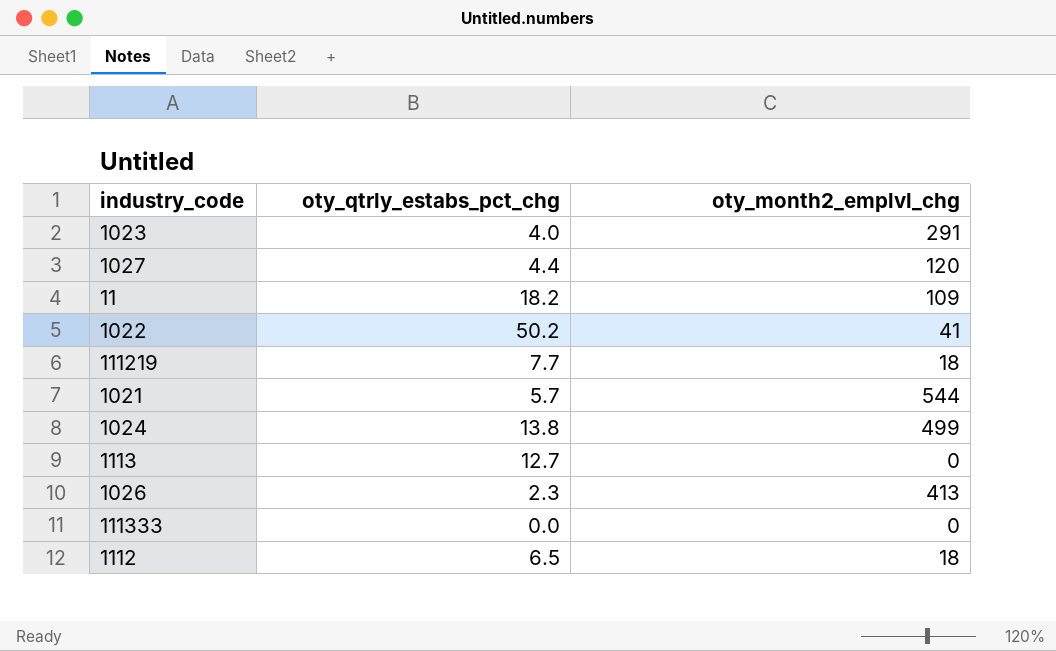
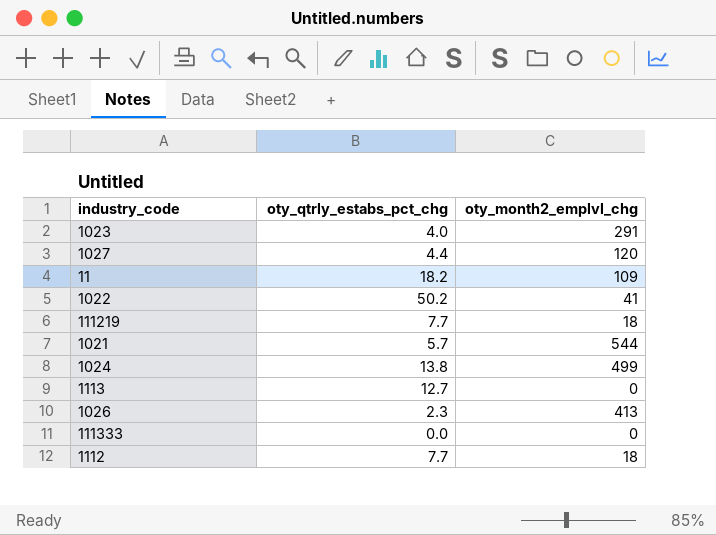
1112 | oty_qtrly_estabs_pct_chg: 6.5 -> 7.7

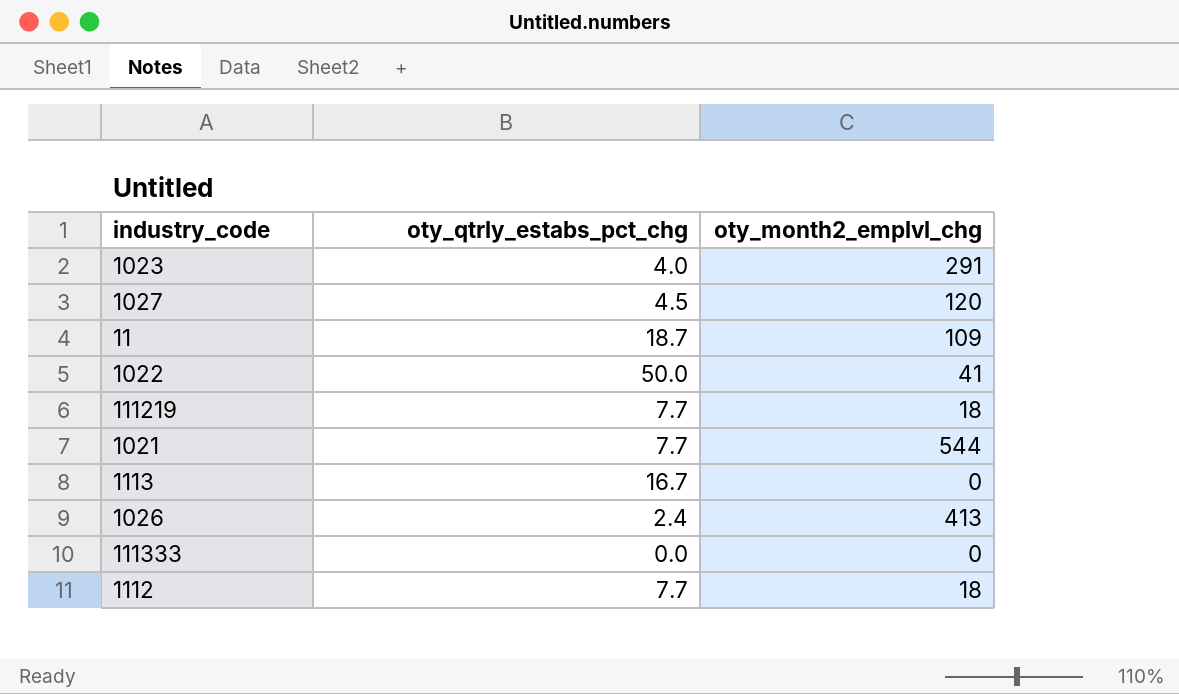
row 1024: 13.8 | 499 -> none
1027 | oty_qtrly_estabs_pct_chg: 4.4 -> 4.5
11 | oty_qtrly_estabs_pct_chg: 18.2 -> 18.7
1022 | oty_qtrly_estabs_pct_chg: 50.2 -> 50.0
1021 | oty_qtrly_estabs_pct_chg: 5.7 -> 7.7
1113 | oty_qtrly_estabs_pct_chg: 12.7 -> 16.7
1026 | oty_qtrly_estabs_pct_chg: 2.3 -> 2.4

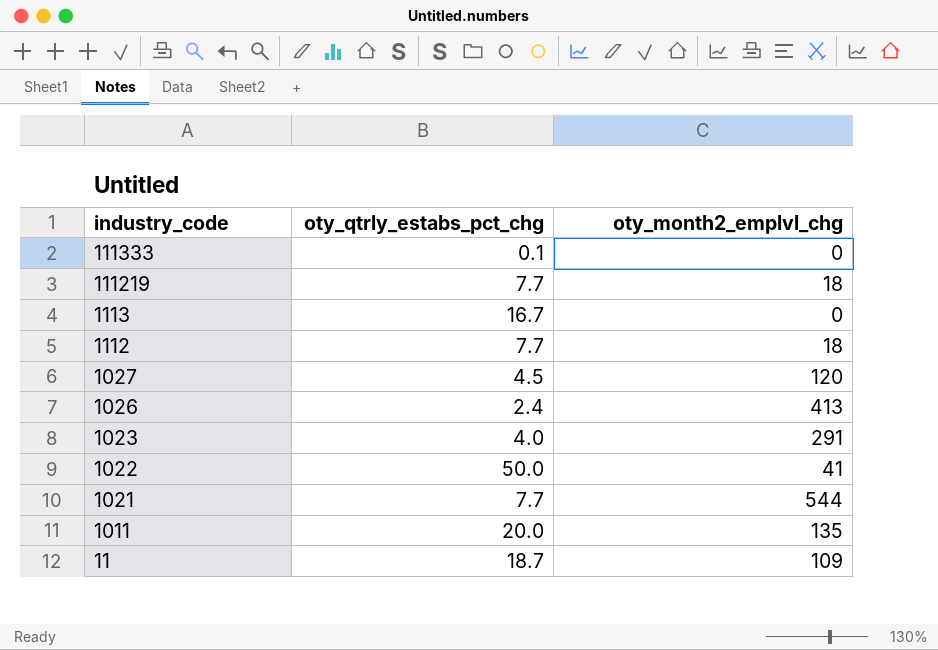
row order: none -> industry_code descending
111333 | oty_qtrly_estabs_pct_chg: 0.0 -> 0.1
row 1011: none -> 20.0 | 135

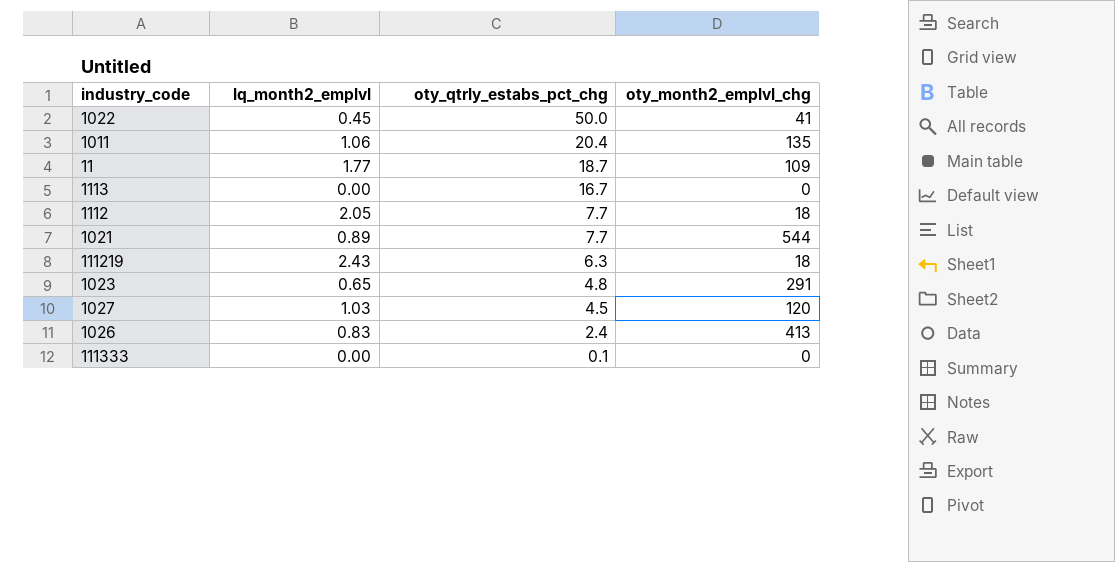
row order: industry_code descending -> oty_qtrly_estabs_pct_chg descending
column lq_month2_emplvl | position: none -> 2
1011 | oty_qtrly_estabs_pct_chg: 20.0 -> 20.4
111219 | oty_qtrly_estabs_pct_chg: 7.7 -> 6.3
1023 | oty_qtrly_estabs_pct_chg: 4.0 -> 4.8

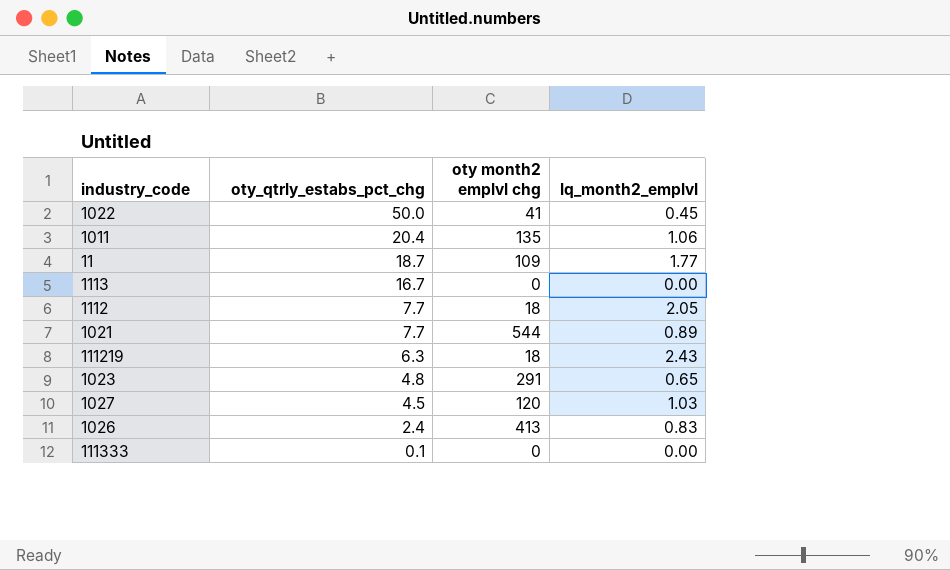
column name: oty_month2_emplvl_chg -> oty month2 emplvl chg
column lq_month2_emplvl | position: 2 -> 4

